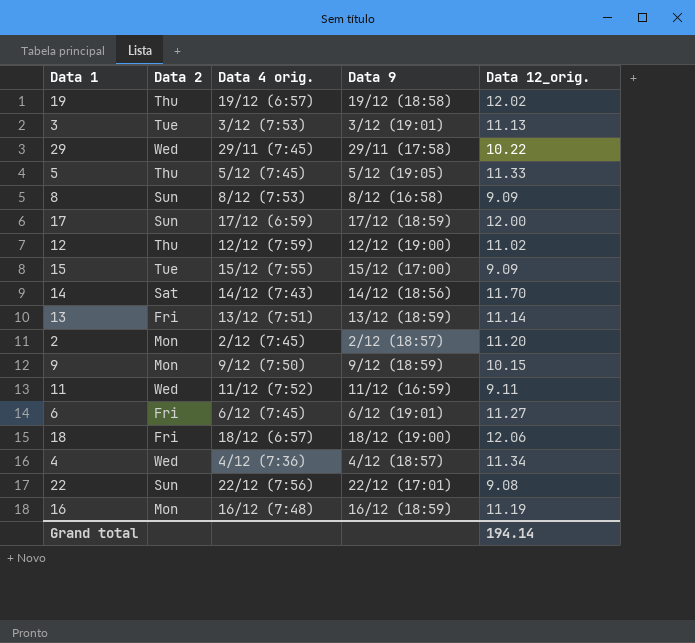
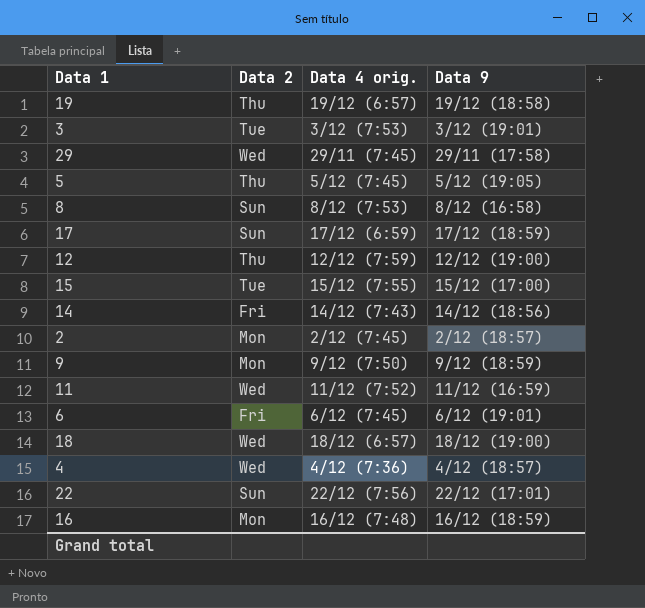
column Data 12_orig. | position: 5 -> none
row 13: Fri | 13/12 (7:51) | 13/12 (18:59) | 11.14 -> none
14 | Data 2: Sat -> Fri
18 | Data 2: Fri -> Wed

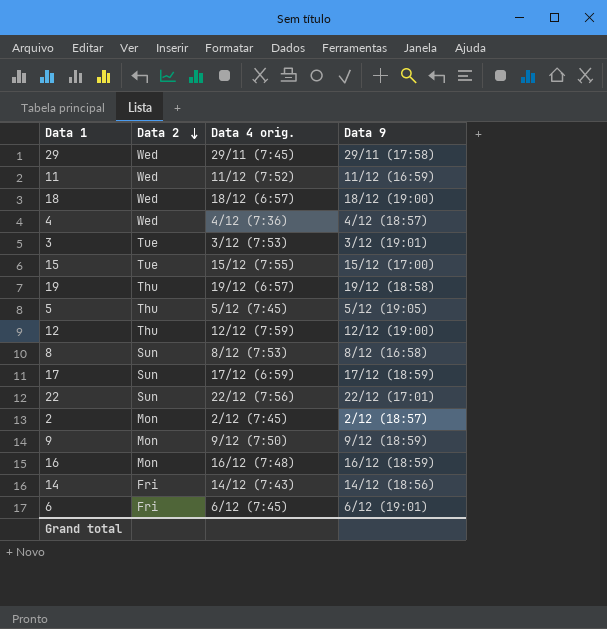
row order: none -> Data 2 descending

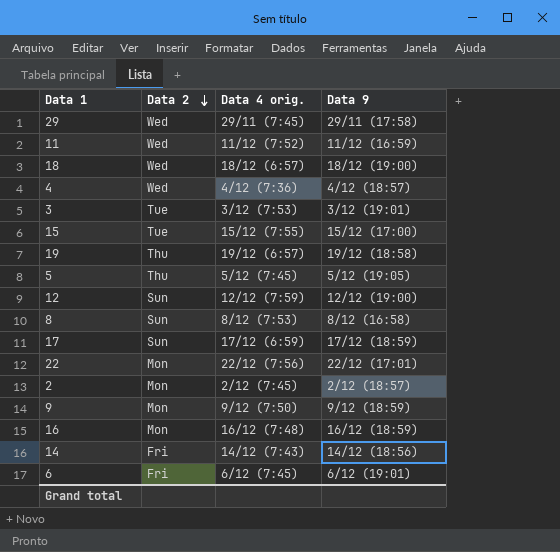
12 | Data 2: Thu -> Sun
22 | Data 2: Sun -> Mon

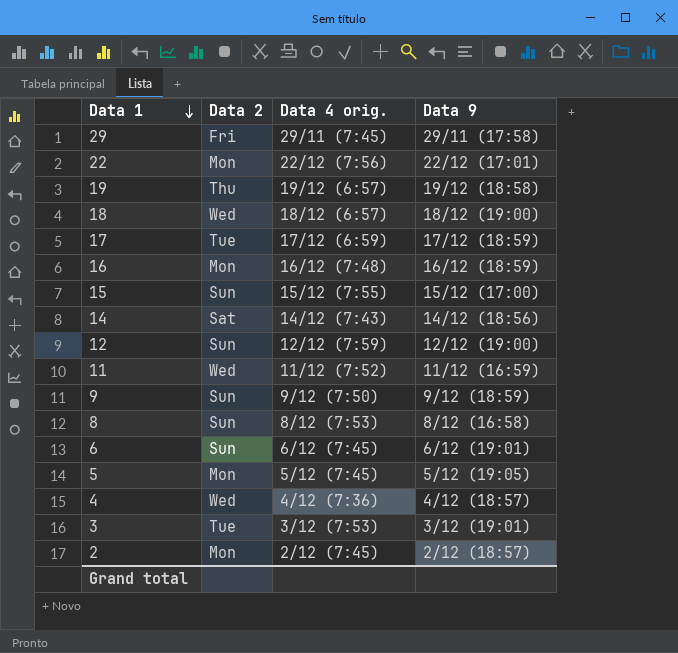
row order: Data 2 descending -> Data 1 descending
29 | Data 2: Wed -> Fri
17 | Data 2: Sun -> Tue
15 | Data 2: Tue -> Sun
14 | Data 2: Fri -> Sat
9 | Data 2: Mon -> Sun
6 | Data 2: Fri -> Sun
5 | Data 2: Thu -> Mon

